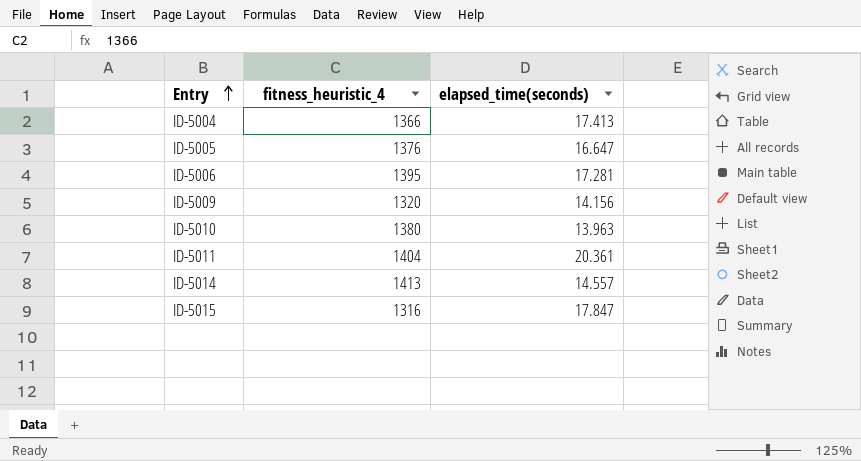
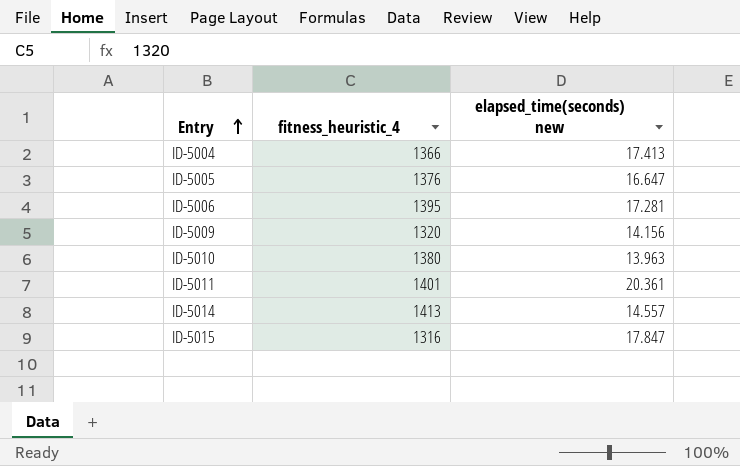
column name: elapsed_time(seconds) -> elapsed_time(seconds) new
ID-5011 | fitness_heuristic_4: 1404 -> 1401

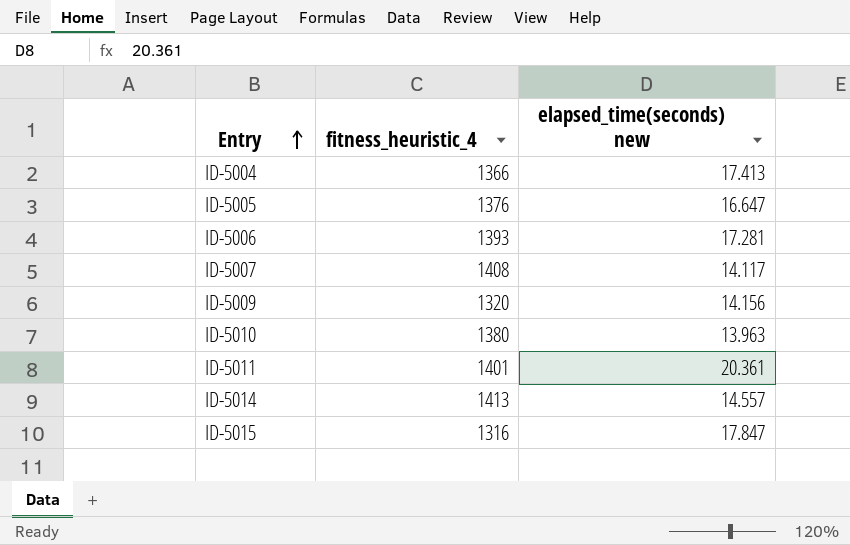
ID-5006 | fitness_heuristic_4: 1395 -> 1393
row ID-5007: none -> 1408 | 14.117

